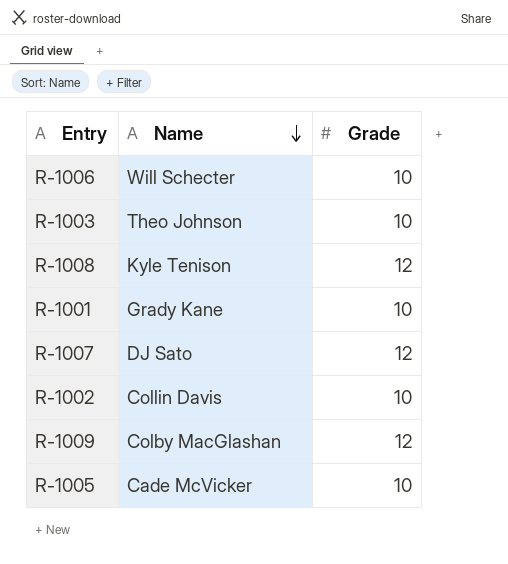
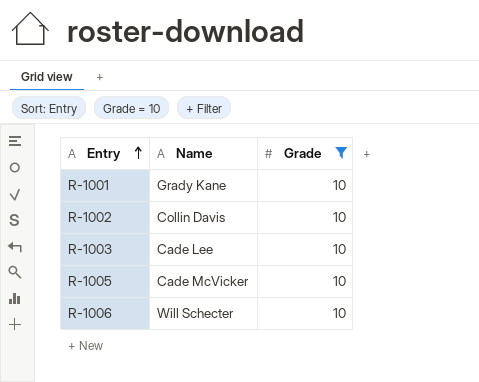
filter: none -> Grade = 10
row order: Name descending -> Entry ascending
R-1003 | Name: Theo Johnson -> Cade Lee

